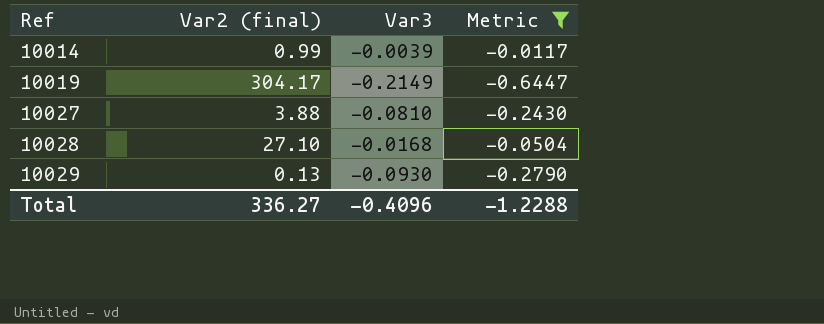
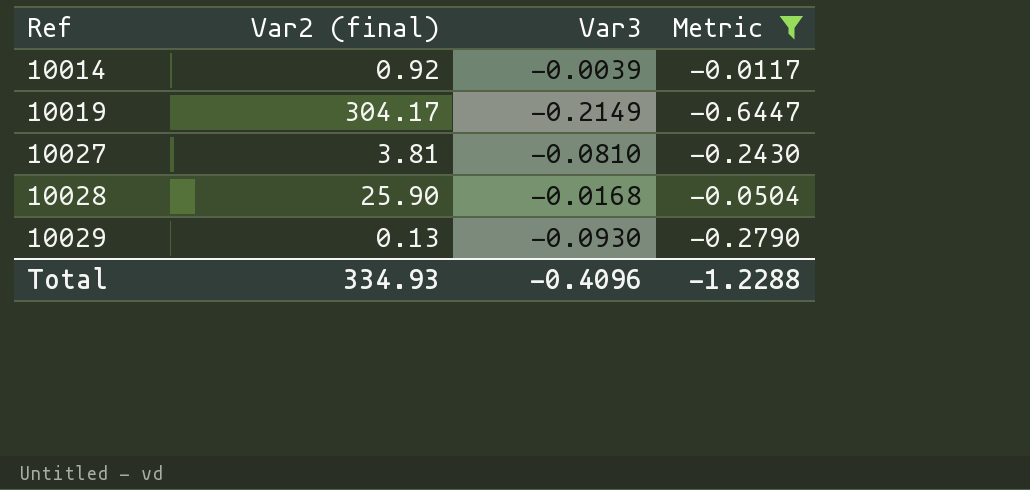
10014 | Var2 (final): 0.99 -> 0.92
10027 | Var2 (final): 3.88 -> 3.81
10028 | Var2 (final): 27.10 -> 25.90
Total | Var2 (final): 336.27 -> 334.93

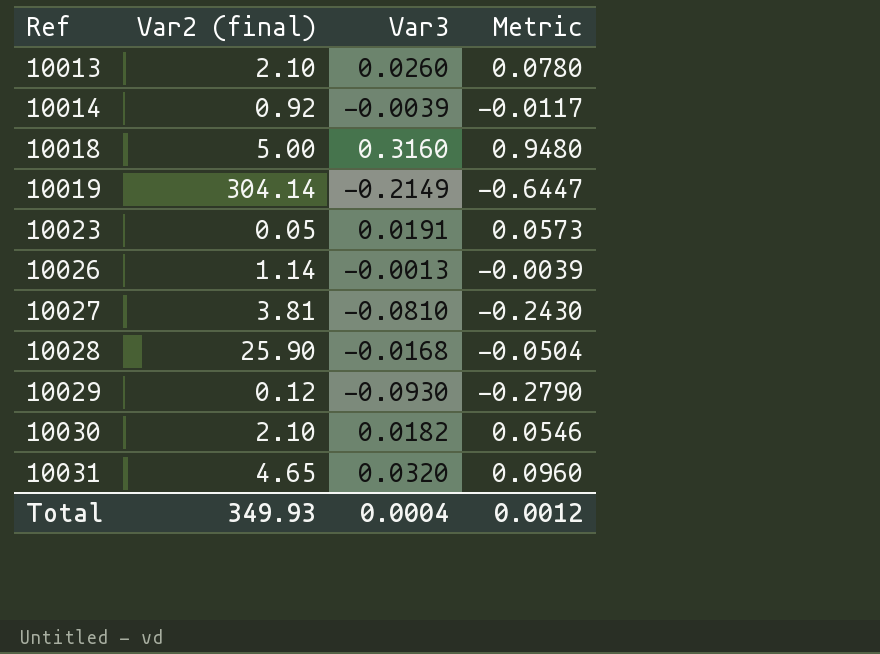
filter: Metric <= -0.0117 -> none
10019 | Var2 (final): 304.17 -> 304.14
10029 | Var2 (final): 0.13 -> 0.12
Total | Var2 (final): 334.93 -> 349.93
Total | Var3: -0.4096 -> 0.0004
Total | Metric: -1.2288 -> 0.0012

